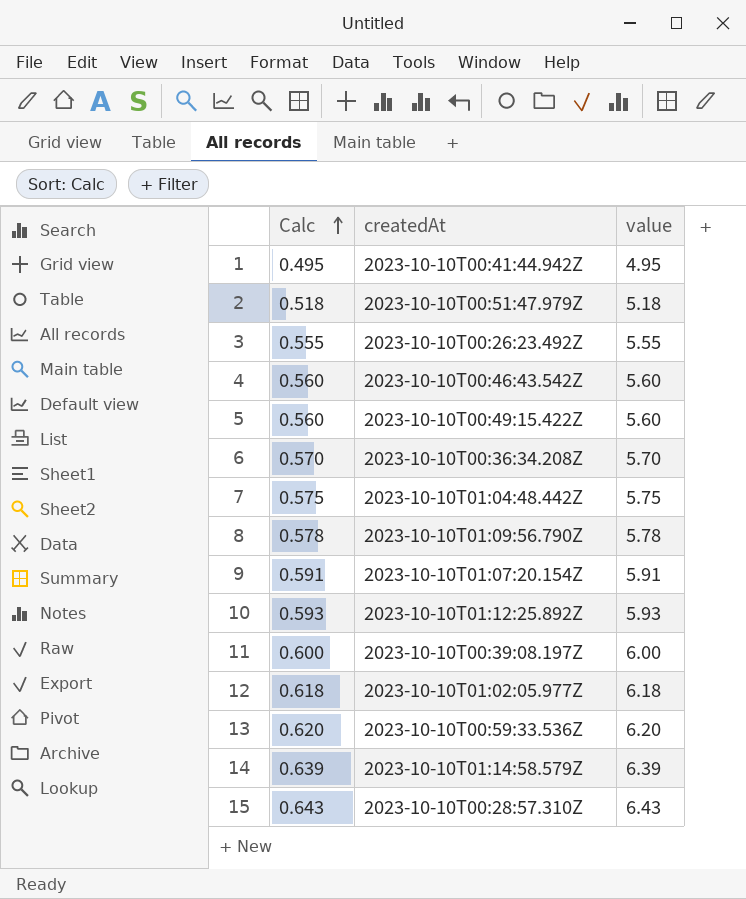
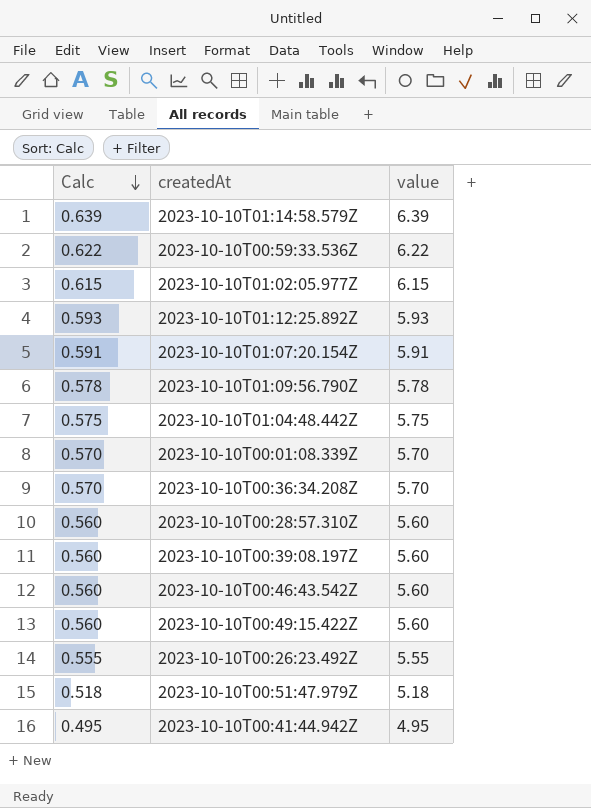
row order: Calc ascending -> Calc descending
2023-10-10T00:59:33.536Z | Calc: 0.620 -> 0.622
2023-10-10T00:59:33.536Z | value: 6.20 -> 6.22
2023-10-10T01:02:05.977Z | Calc: 0.618 -> 0.615
2023-10-10T01:02:05.977Z | value: 6.18 -> 6.15
row 2023-10-10T00:01:08.339Z: none -> 0.570 | 5.70
2023-10-10T00:28:57.310Z | Calc: 0.643 -> 0.560
2023-10-10T00:28:57.310Z | value: 6.43 -> 5.60
2023-10-10T00:39:08.197Z | Calc: 0.600 -> 0.560
2023-10-10T00:39:08.197Z | value: 6.00 -> 5.60

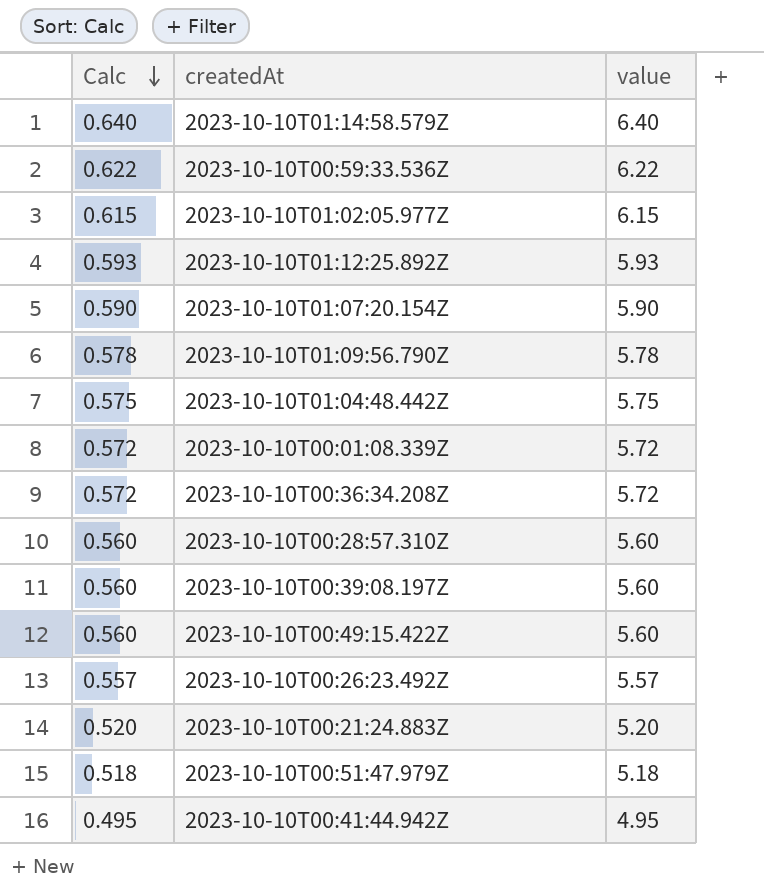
row 2023-10-10T00:46:43.542Z: 0.560 | 5.60 -> none
2023-10-10T01:14:58.579Z | Calc: 0.639 -> 0.640
2023-10-10T01:14:58.579Z | value: 6.39 -> 6.40
2023-10-10T01:07:20.154Z | Calc: 0.591 -> 0.590
2023-10-10T01:07:20.154Z | value: 5.91 -> 5.90
2023-10-10T00:01:08.339Z | Calc: 0.570 -> 0.572
2023-10-10T00:01:08.339Z | value: 5.70 -> 5.72
2023-10-10T00:36:34.208Z | Calc: 0.570 -> 0.572
2023-10-10T00:36:34.208Z | value: 5.70 -> 5.72
2023-10-10T00:26:23.492Z | Calc: 0.555 -> 0.557
2023-10-10T00:26:23.492Z | value: 5.55 -> 5.57
row 2023-10-10T00:21:24.883Z: none -> 0.520 | 5.20

